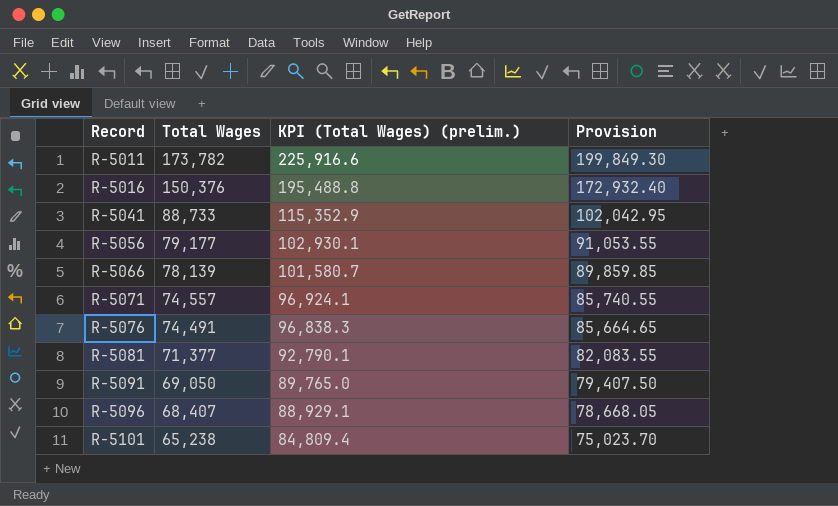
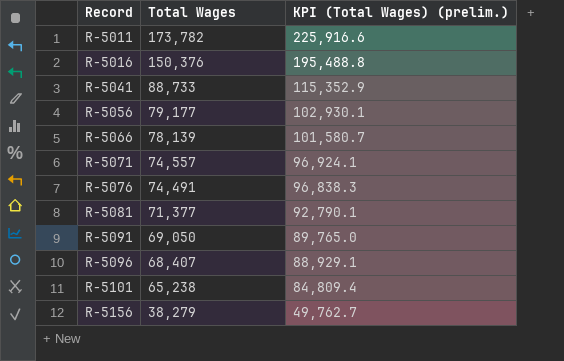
column Provision | formula: [Total Wages] * 1.15 -> none
row R-5156: none -> 38,279 | 49,762.7

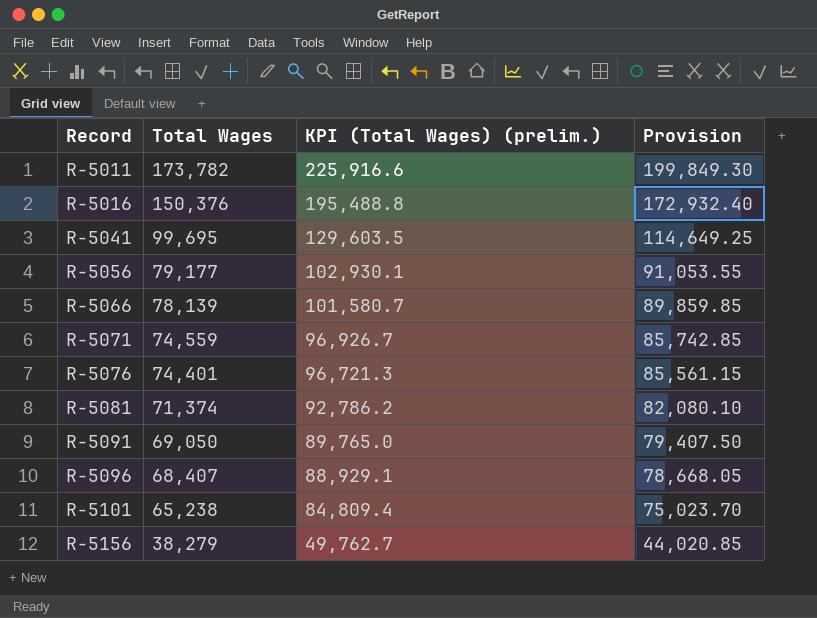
column Provision | formula: none -> [Total Wages] * 1.15
R-5041 | Total Wages: 88,733 -> 99,695
R-5041 | KPI (Total Wages) (prelim.): 115,352.9 -> 129,603.5
R-5071 | Total Wages: 74,557 -> 74,559
R-5071 | KPI (Total Wages) (prelim.): 96,924.1 -> 96,926.7
R-5076 | Total Wages: 74,491 -> 74,401
R-5076 | KPI (Total Wages) (prelim.): 96,838.3 -> 96,721.3
R-5081 | Total Wages: 71,377 -> 71,374
R-5081 | KPI (Total Wages) (prelim.): 92,790.1 -> 92,786.2

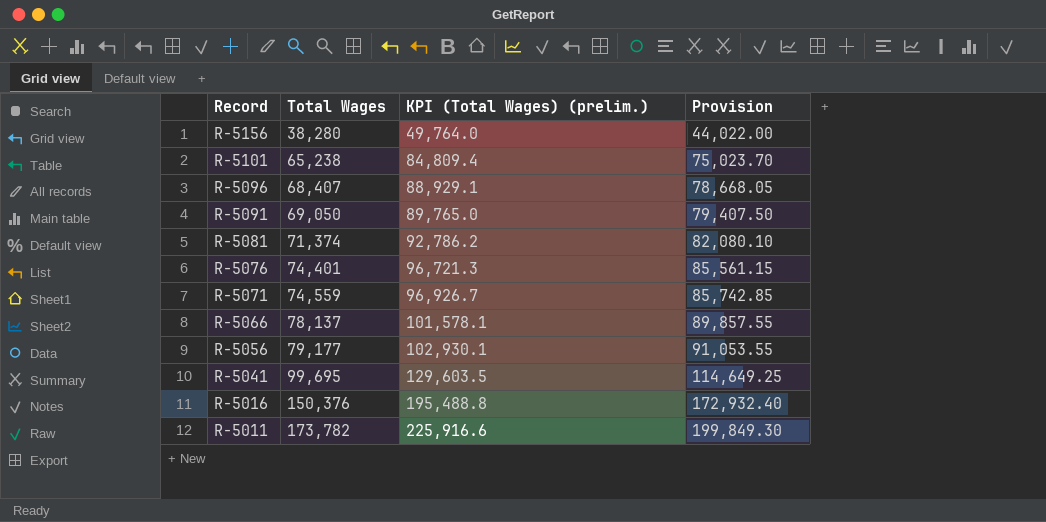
row order: Record ascending -> Record descending
R-5156 | Total Wages: 38,279 -> 38,280
R-5156 | KPI (Total Wages) (prelim.): 49,762.7 -> 49,764.0
R-5156 | Provision: 44,020.85 -> 44,022.00
R-5066 | Total Wages: 78,139 -> 78,137
R-5066 | KPI (Total Wages) (prelim.): 101,580.7 -> 101,578.1
R-5066 | Provision: 89,859.85 -> 89,857.55

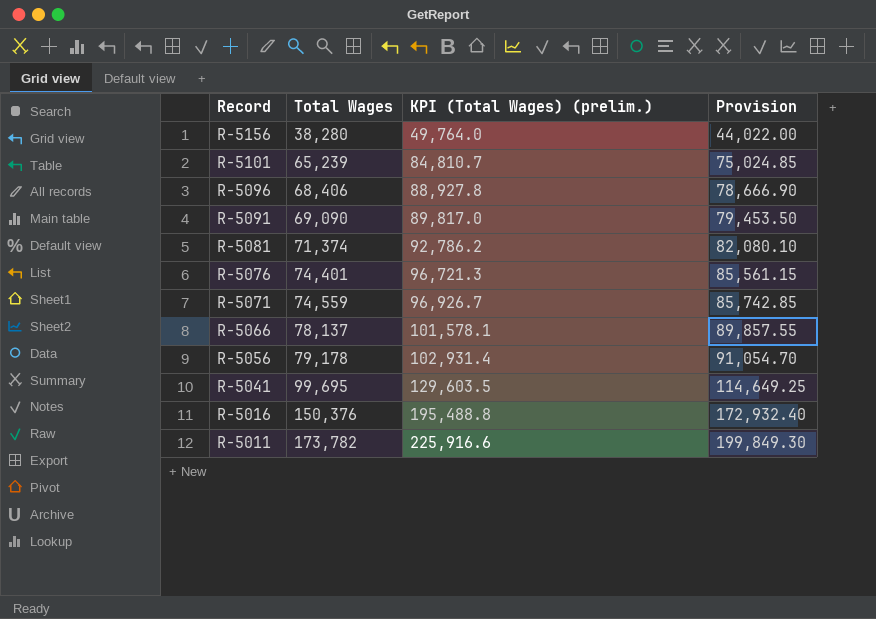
R-5101 | Total Wages: 65,238 -> 65,239
R-5101 | KPI (Total Wages) (prelim.): 84,809.4 -> 84,810.7
R-5101 | Provision: 75,023.70 -> 75,024.85
R-5096 | Total Wages: 68,407 -> 68,406
R-5096 | KPI (Total Wages) (prelim.): 88,929.1 -> 88,927.8
R-5096 | Provision: 78,668.05 -> 78,666.90
R-5091 | Total Wages: 69,050 -> 69,090
R-5091 | KPI (Total Wages) (prelim.): 89,765.0 -> 89,817.0
R-5091 | Provision: 79,407.50 -> 79,453.50
R-5056 | Total Wages: 79,177 -> 79,178
R-5056 | KPI (Total Wages) (prelim.): 102,930.1 -> 102,931.4
R-5056 | Provision: 91,053.55 -> 91,054.70

